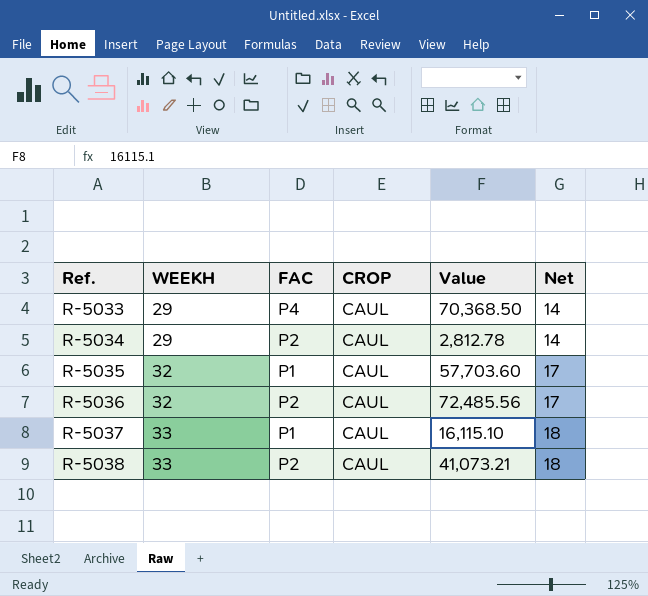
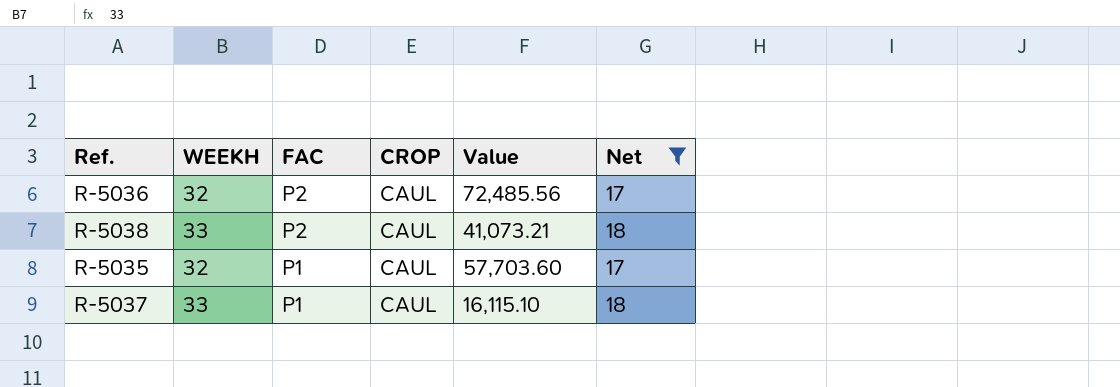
filter: none -> Net != 14
row order: Ref. ascending -> FAC descending

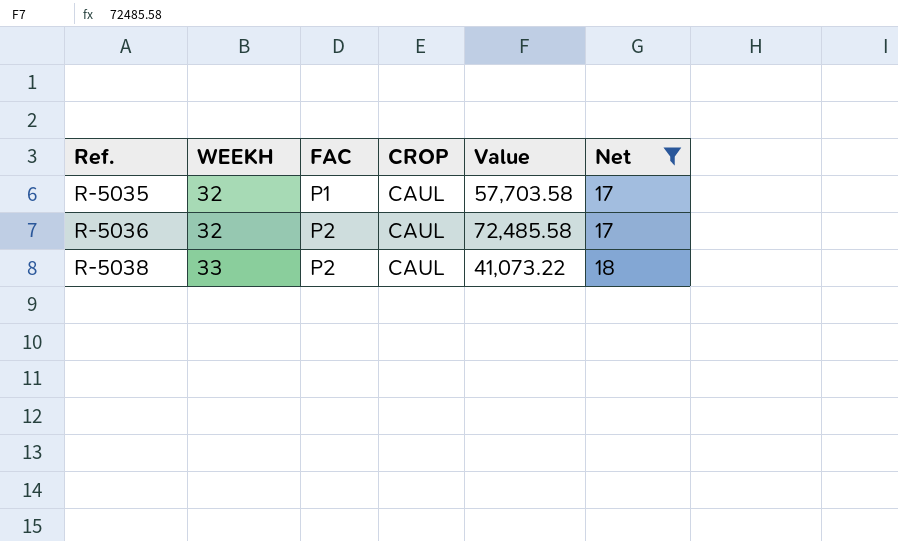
row order: FAC descending -> Ref. ascending
row R-5037: 33 | P1 | CAUL | 16,115.10 | 18 -> none
R-5035 | Value: 57,703.60 -> 57,703.58
R-5036 | Value: 72,485.56 -> 72,485.58
R-5038 | Value: 41,073.21 -> 41,073.22

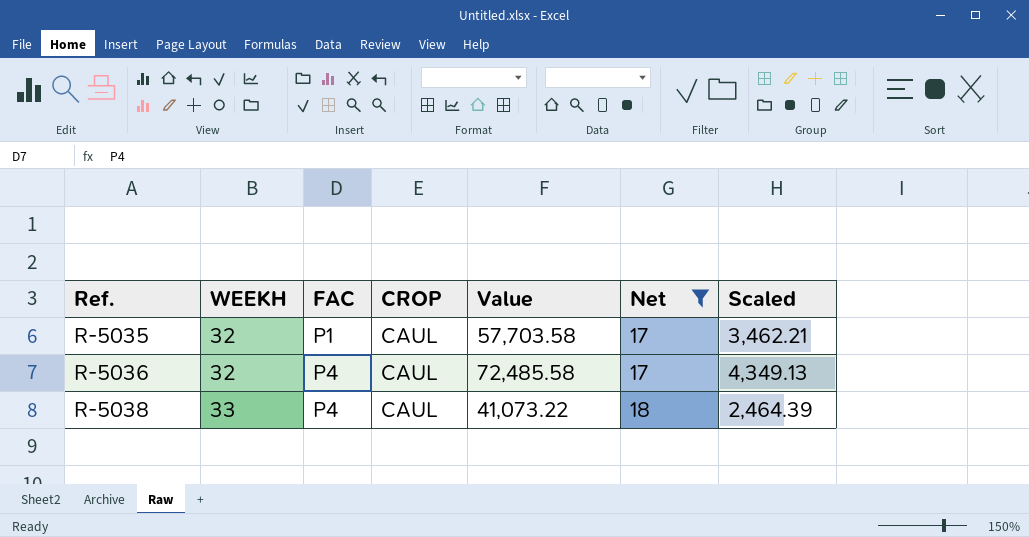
column Scaled | formula: none -> [Value] * 0.06
R-5036 | FAC: P2 -> P4
R-5038 | FAC: P2 -> P4

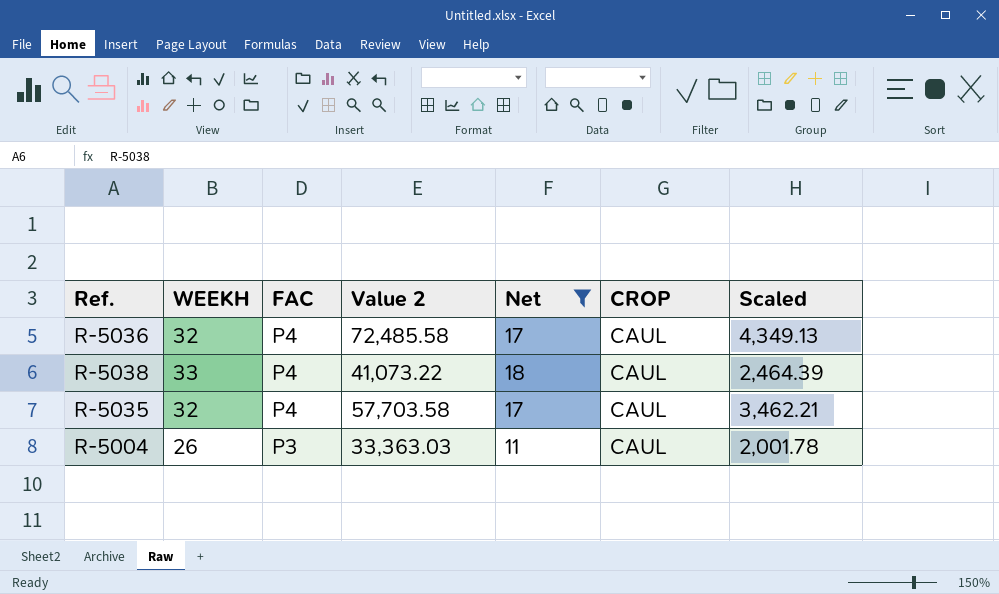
row order: Ref. ascending -> FAC descending
column name: Value -> Value 2
column CROP | position: 4 -> 6
R-5035 | FAC: P1 -> P4
row R-5004: none -> 26 | P3 | 33,363.03 | 11 | CAUL | 2,001.78

